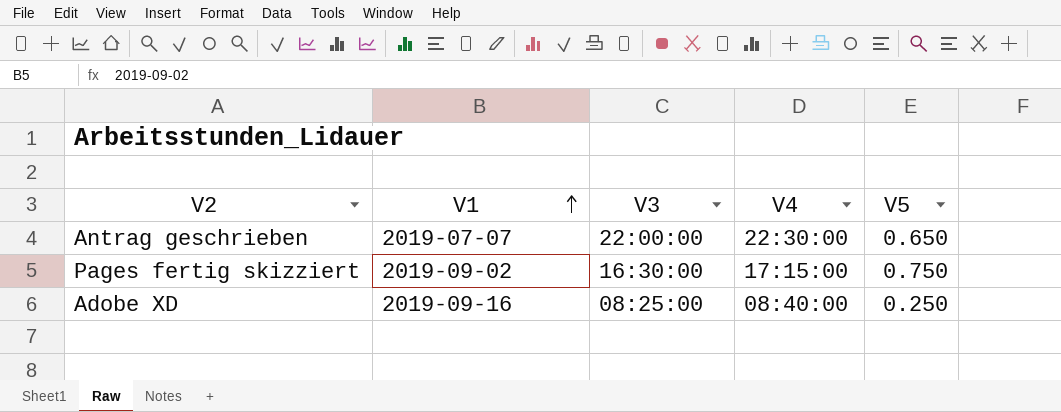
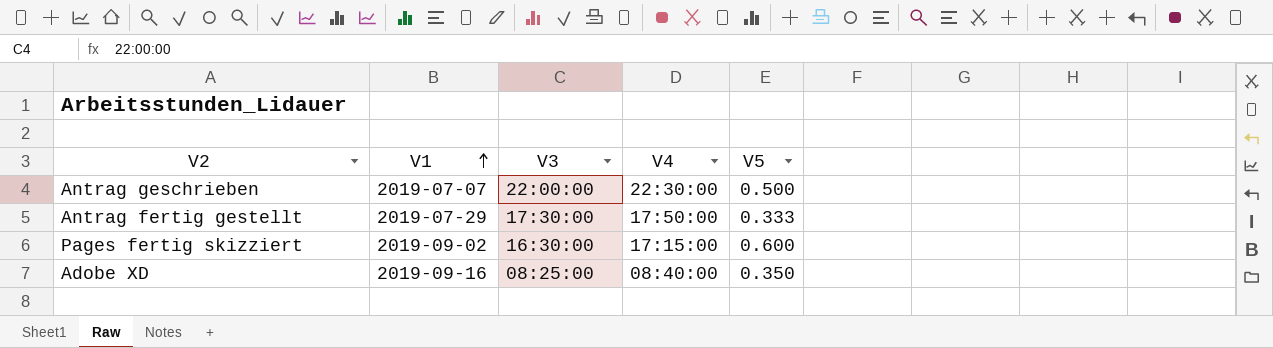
Antrag geschrieben | V5: 0.650 -> 0.500
row Antrag fertig gestellt: none -> 2019-07-29 | 17:30:00 | 17:50:00 | 0.333
Pages fertig skizziert | V5: 0.750 -> 0.600
Adobe XD | V5: 0.250 -> 0.350

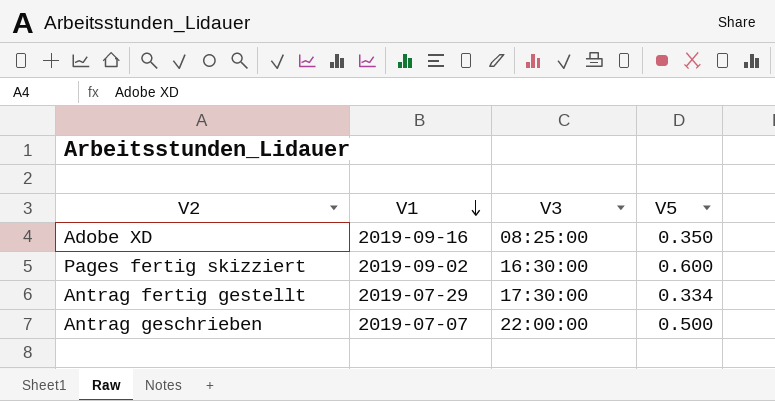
row order: V1 ascending -> V1 descending
column V4 | position: 4 -> none
Antrag fertig gestellt | V5: 0.333 -> 0.334

